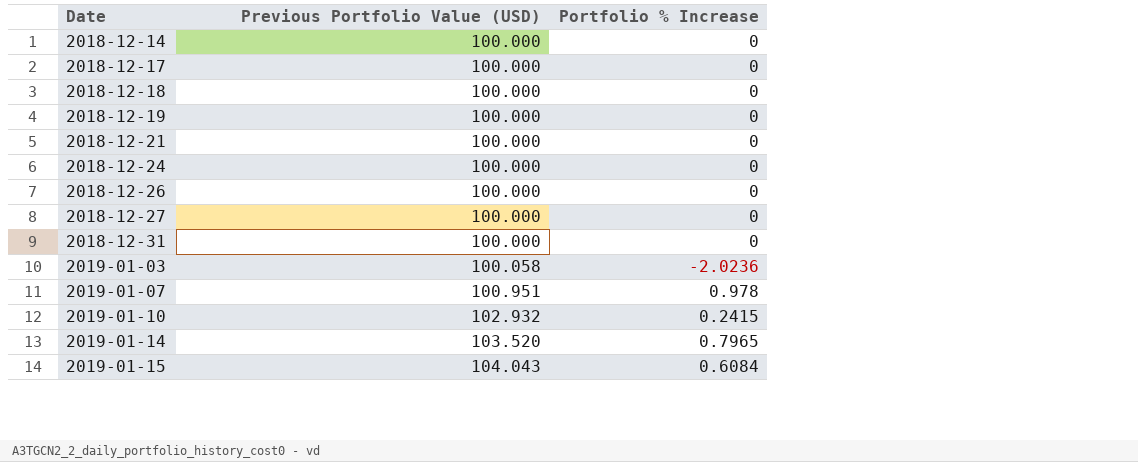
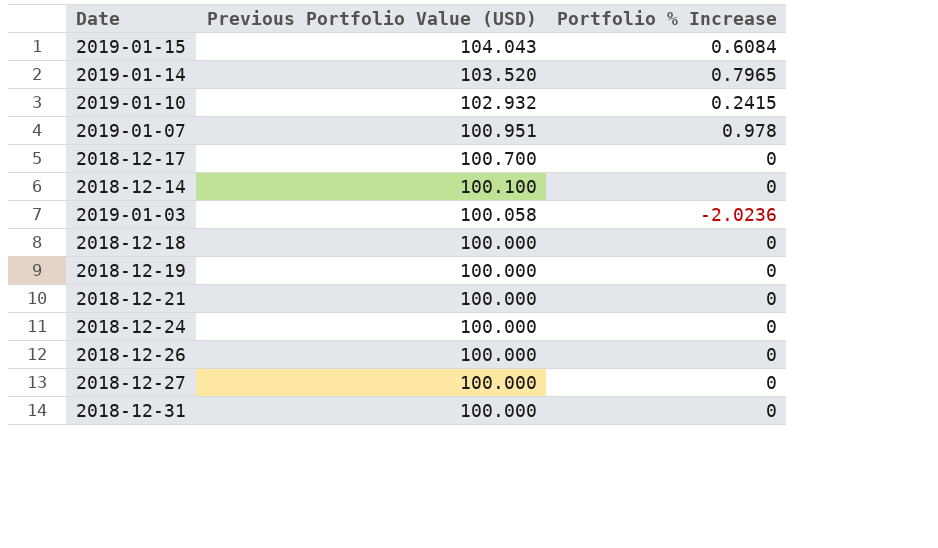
row order: Date ascending -> Previous Portfolio Value (USD) descending
2018-12-17 | Previous Portfolio Value (USD): 100.000 -> 100.700
2018-12-14 | Previous Portfolio Value (USD): 100.000 -> 100.100

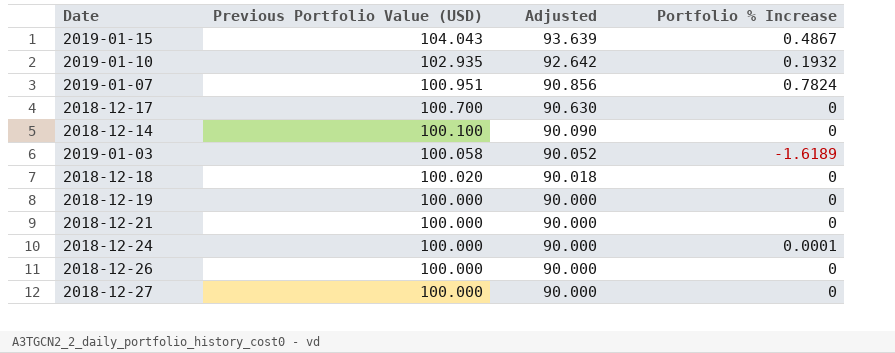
column Adjusted | formula: none -> [Previous Portfolio Value (USD)] * 0.9
row 2019-01-14: 103.520 | 0.7965 -> none
row 2018-12-31: 100.000 | 0 -> none
2019-01-15 | Portfolio % Increase: 0.6084 -> 0.4867
2019-01-10 | Previous Portfolio Value (USD): 102.932 -> 102.935
2019-01-10 | Portfolio % Increase: 0.2415 -> 0.1932
2019-01-07 | Portfolio % Increase: 0.978 -> 0.7824
2019-01-03 | Portfolio % Increase: -2.0236 -> -1.6189
2018-12-18 | Previous Portfolio Value (USD): 100.000 -> 100.020
2018-12-24 | Portfolio % Increase: 0 -> 0.0001

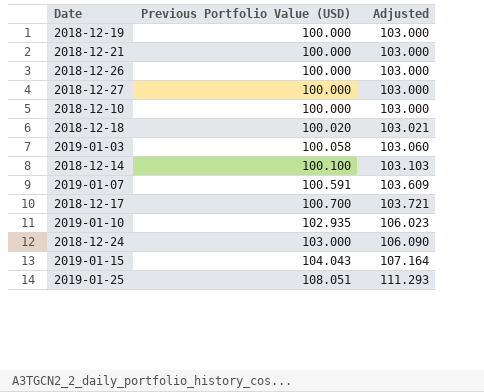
row order: Previous Portfolio Value (USD) descending -> Previous Portfolio Value (USD) ascending
column Portfolio % Increase | position: 4 -> none
column Adjusted | formula: [Previous Portfolio Value (USD)] * 0.9 -> [Previous Portfolio Value (USD)] * 1.03
row 2018-12-10: none -> 100.000 | 103.000
2019-01-07 | Previous Portfolio Value (USD): 100.951 -> 100.591
2018-12-24 | Previous Portfolio Value (USD): 100.000 -> 103.000
row 2019-01-25: none -> 108.051 | 111.293

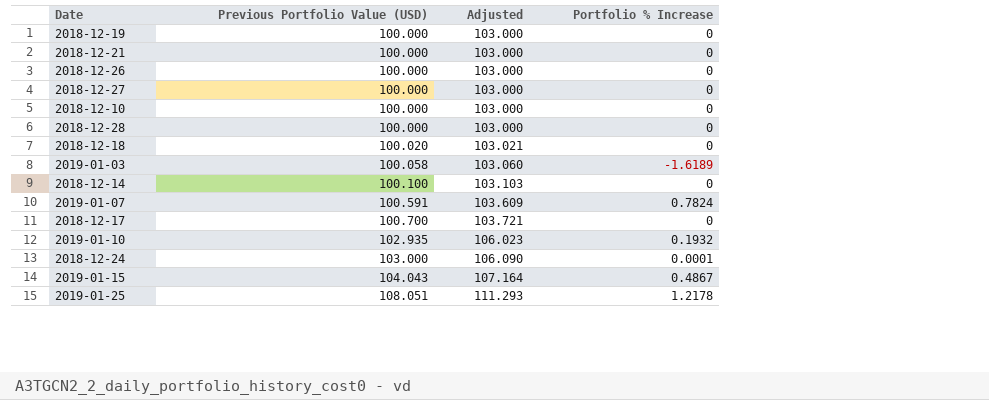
column Portfolio % Increase | position: none -> 4
row 2018-12-28: none -> 100.000 | 103.000 | 0

